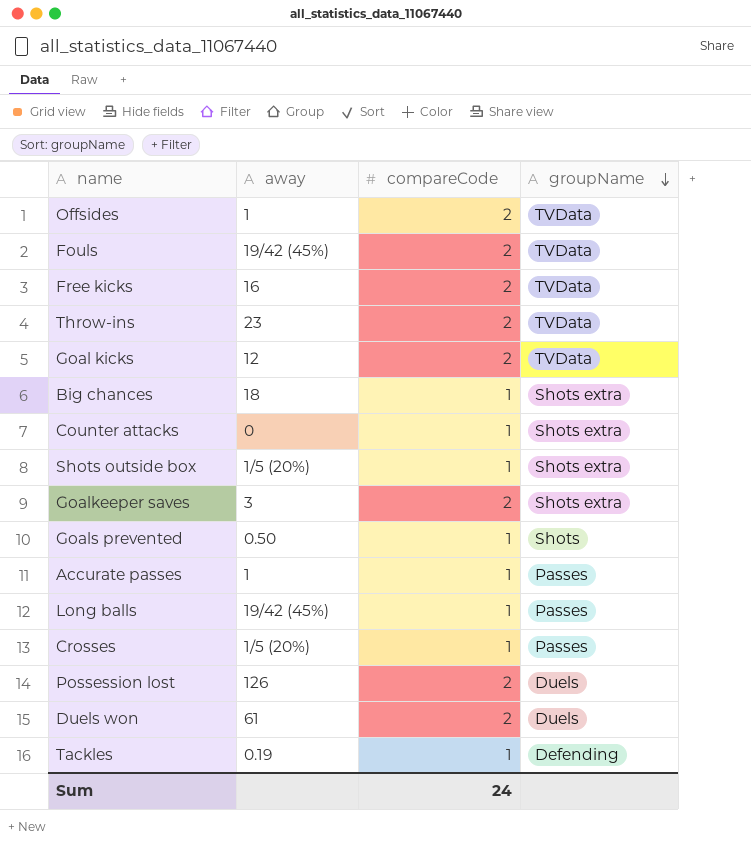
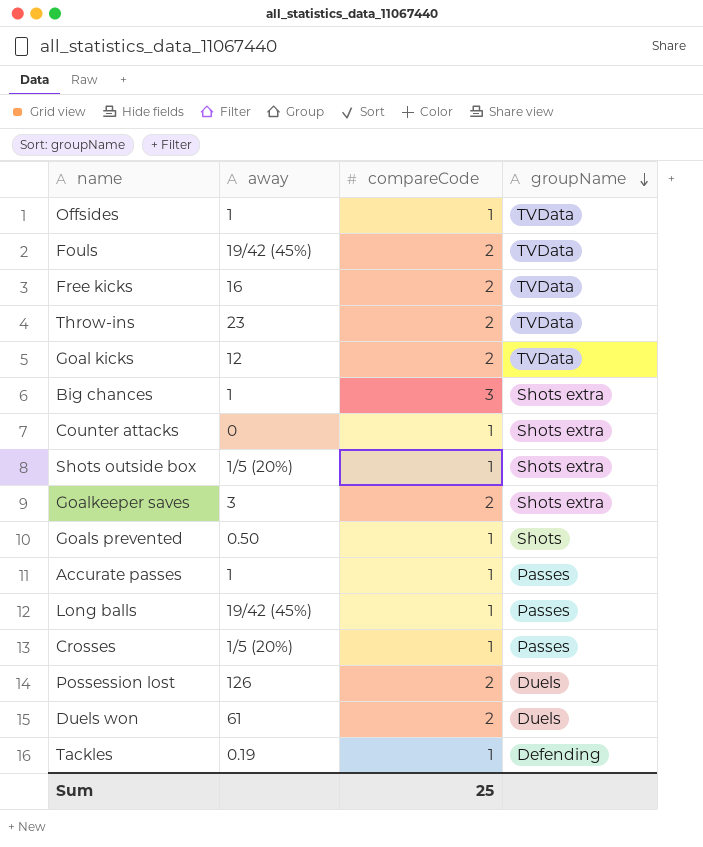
Offsides | compareCode: 2 -> 1
Big chances | away: 18 -> 1
Big chances | compareCode: 1 -> 3
Sum | compareCode: 24 -> 25

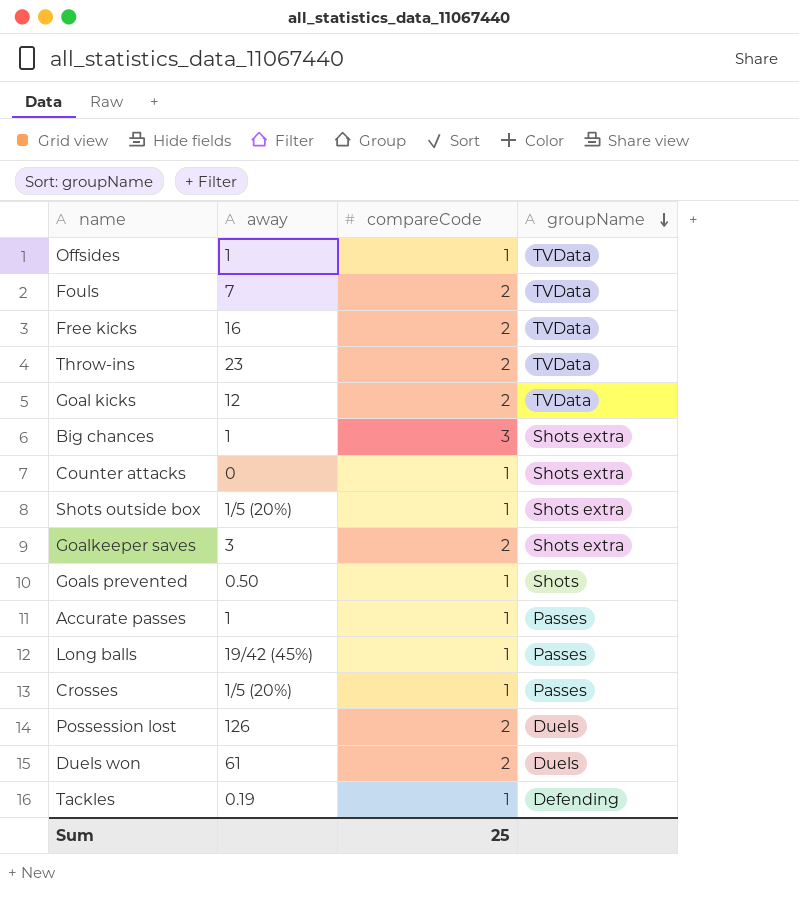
Fouls | away: 19/42 (45%) -> 7

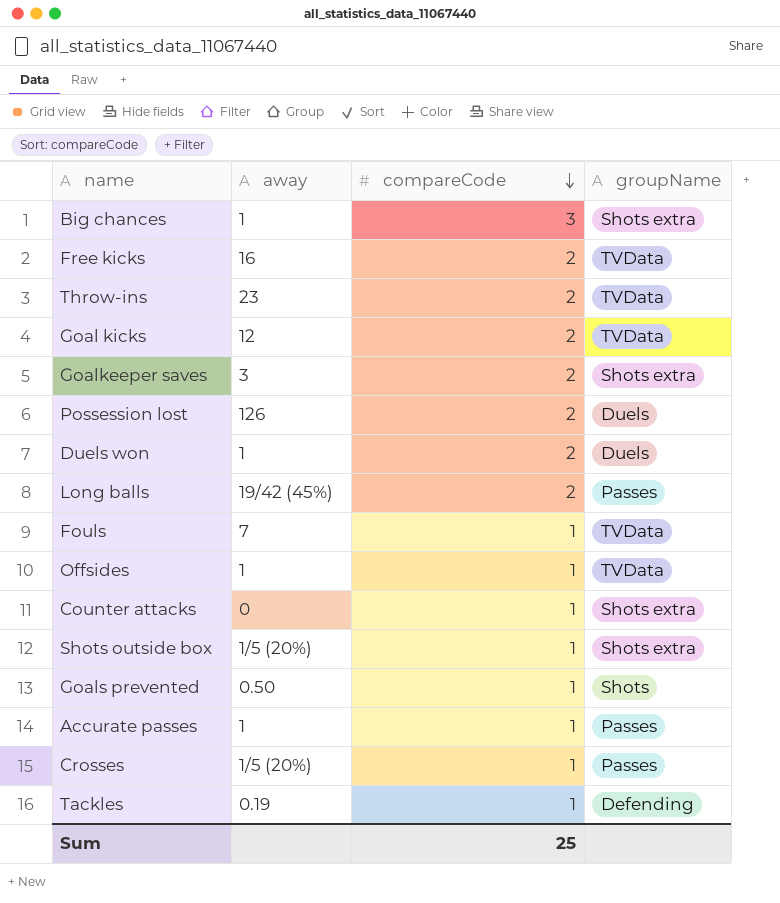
row order: groupName descending -> compareCode descending
Duels won | away: 61 -> 1
Long balls | compareCode: 1 -> 2
Fouls | compareCode: 2 -> 1

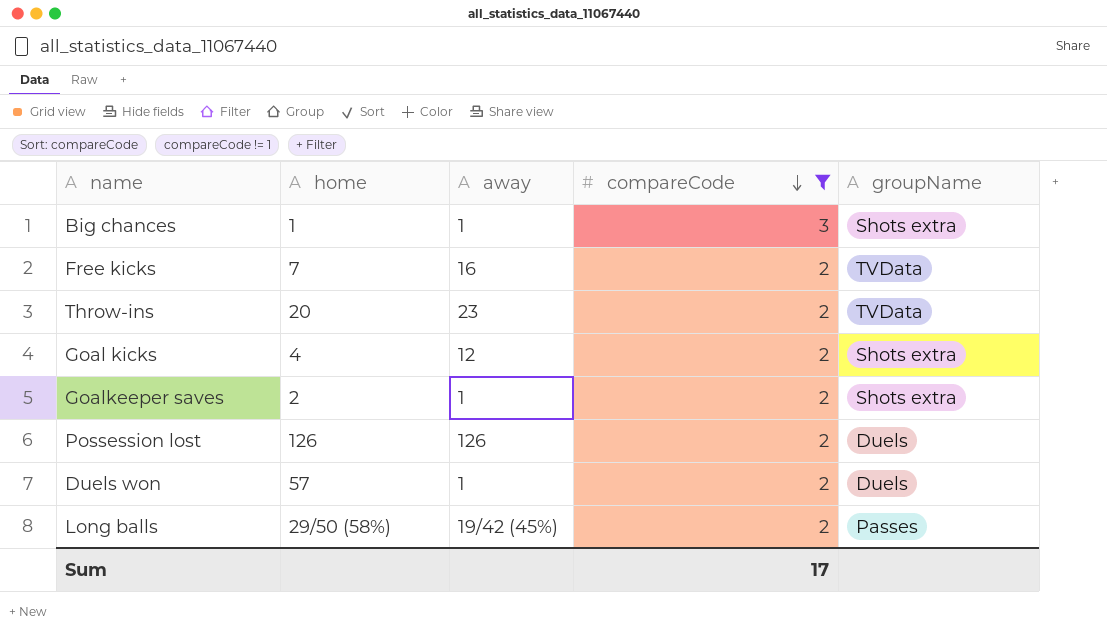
filter: none -> compareCode != 1
column home | position: none -> 2
Goal kicks | groupName: TVData -> Shots extra
Goalkeeper saves | away: 3 -> 1
Sum | compareCode: 25 -> 17

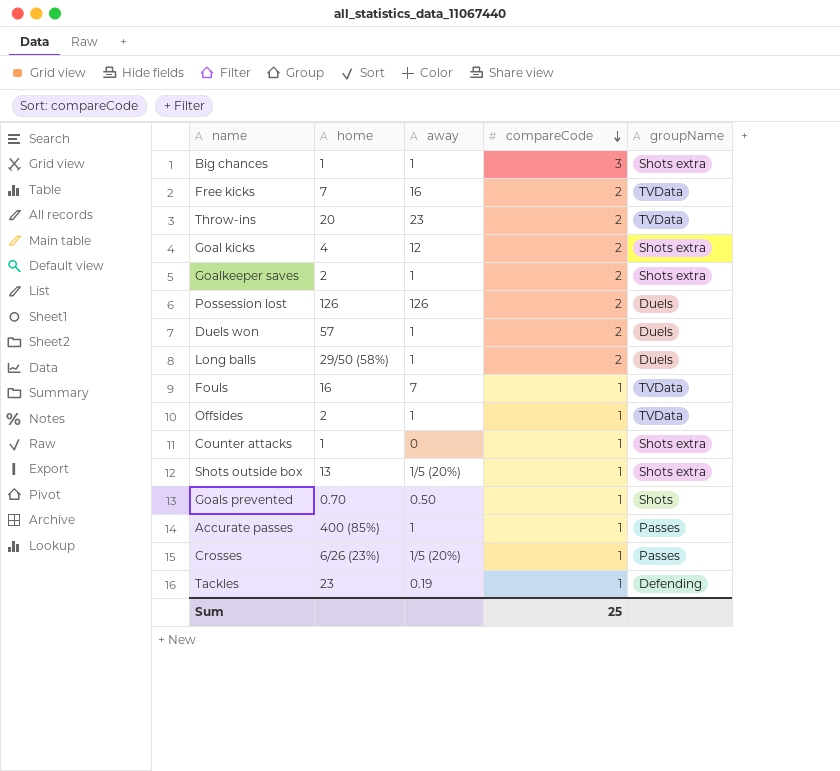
filter: compareCode != 1 -> none
Long balls | away: 19/42 (45%) -> 1
Long balls | groupName: Passes -> Duels
Sum | compareCode: 17 -> 25

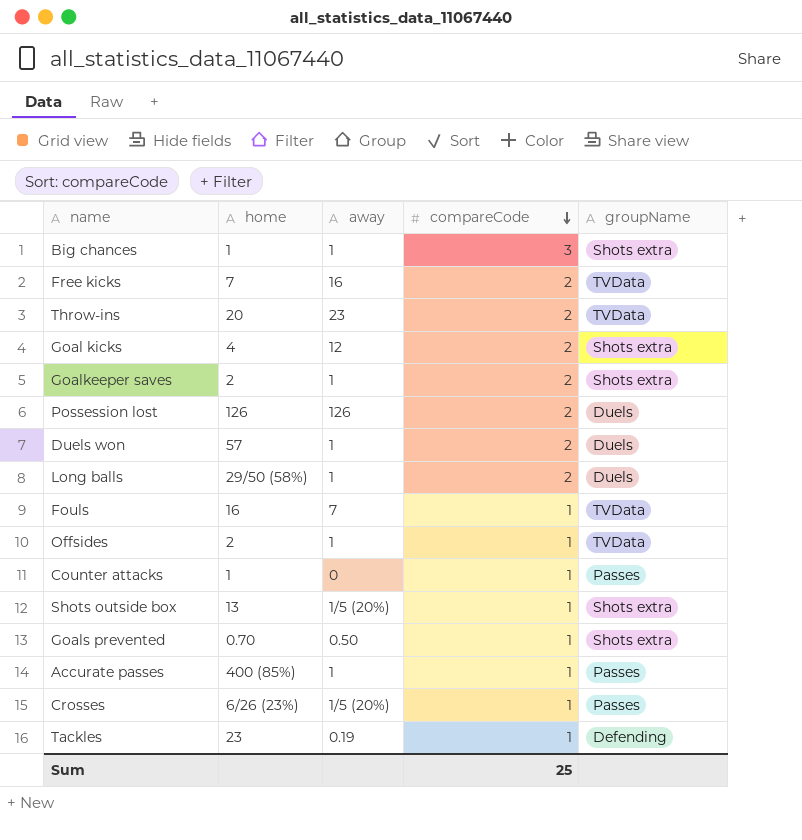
Counter attacks | groupName: Shots extra -> Passes
Goals prevented | groupName: Shots -> Shots extra

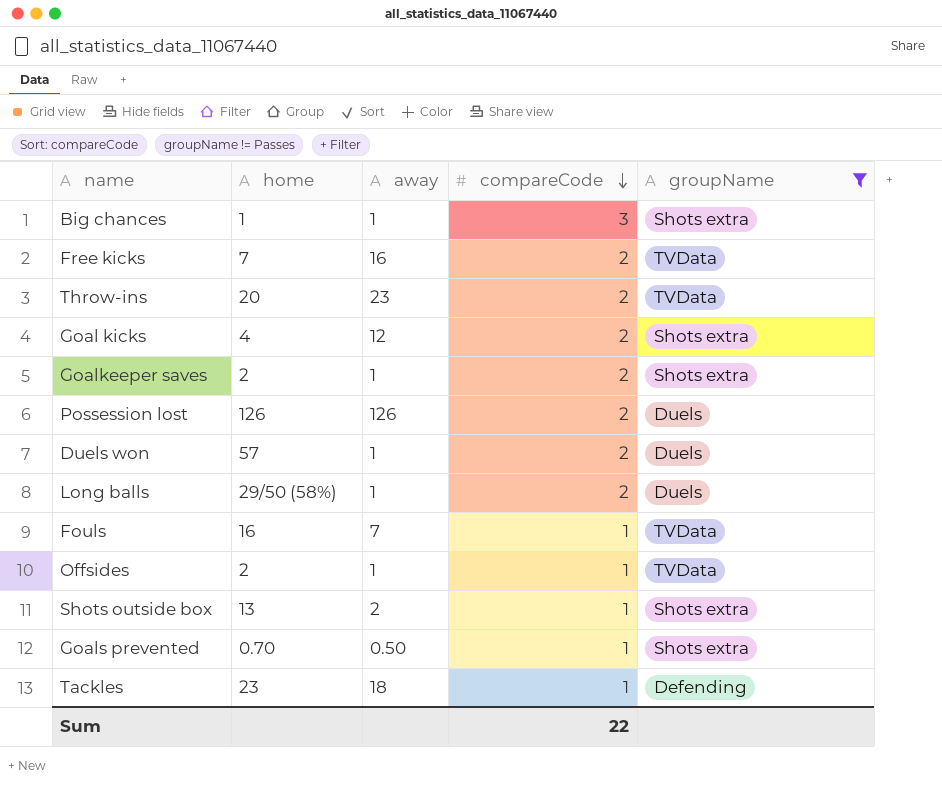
filter: none -> groupName != Passes
Shots outside box | away: 1/5 (20%) -> 2
Tackles | away: 0.19 -> 18
Sum | compareCode: 25 -> 22

